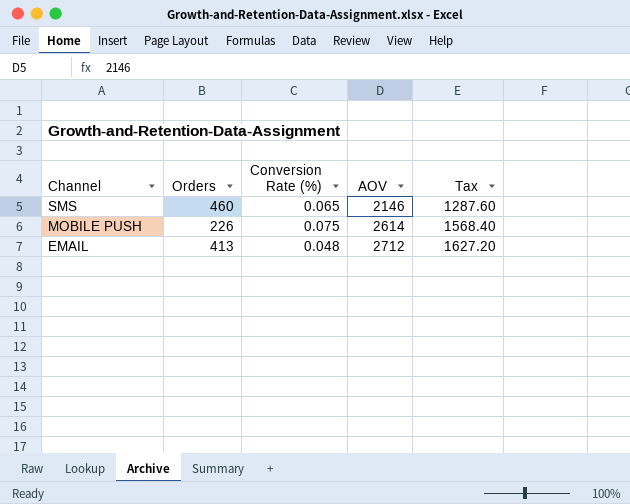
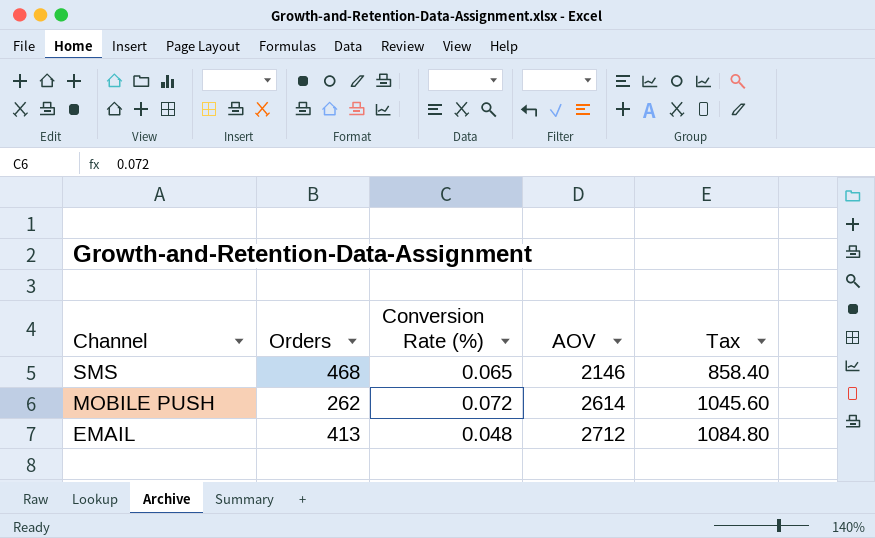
column Tax | formula: [AOV] * 0.6 -> [AOV] * 0.4
SMS | Orders: 460 -> 468
MOBILE PUSH | Orders: 226 -> 262
MOBILE PUSH | Conversion Rate (%): 0.075 -> 0.072

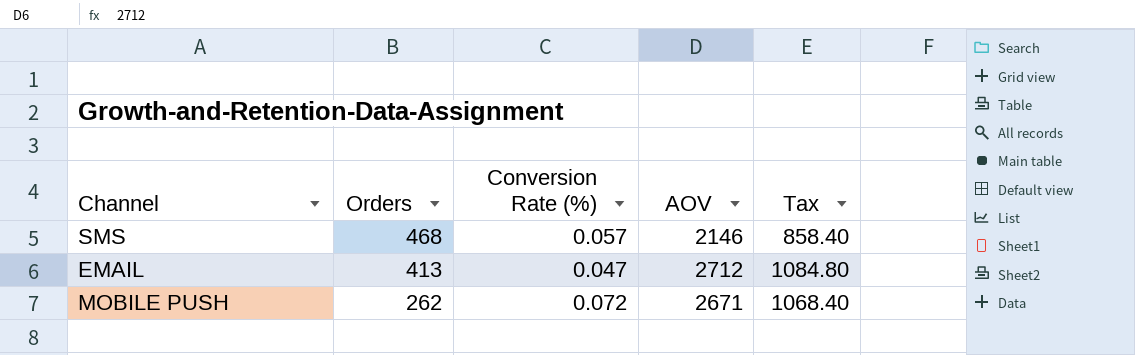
row order: Channel descending -> Orders descending
SMS | Conversion Rate (%): 0.065 -> 0.057
EMAIL | Conversion Rate (%): 0.048 -> 0.047
MOBILE PUSH | AOV: 2614 -> 2671
MOBILE PUSH | Tax: 1045.60 -> 1068.40

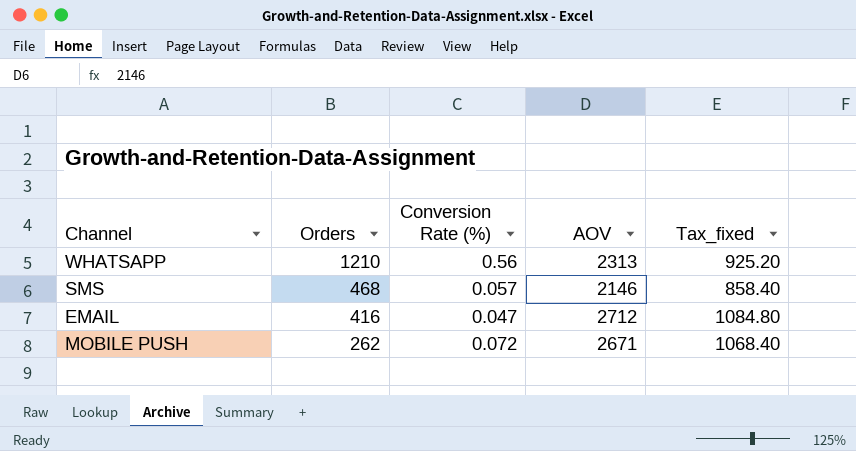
column name: Tax -> Tax_fixed
row WHATSAPP: none -> 1210 | 0.56 | 2313 | 925.20
EMAIL | Orders: 413 -> 416

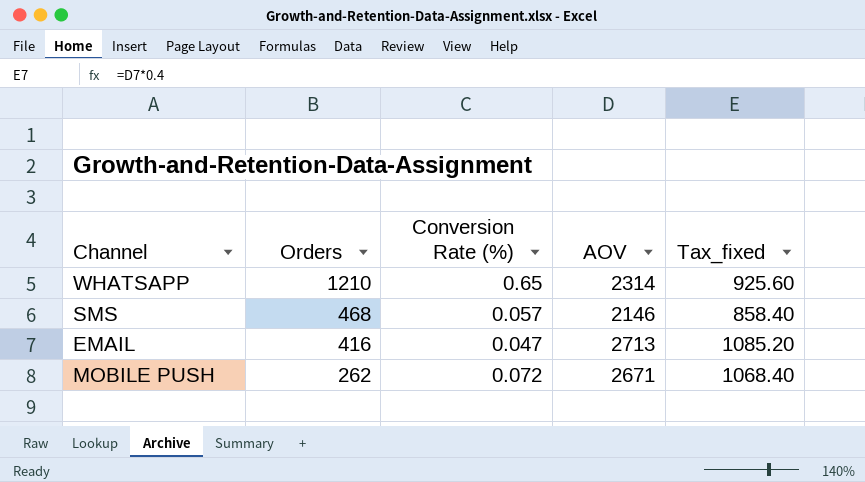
WHATSAPP | Conversion Rate (%): 0.56 -> 0.65
WHATSAPP | AOV: 2313 -> 2314
WHATSAPP | Tax_fixed: 925.20 -> 925.60
EMAIL | AOV: 2712 -> 2713
EMAIL | Tax_fixed: 1084.80 -> 1085.20

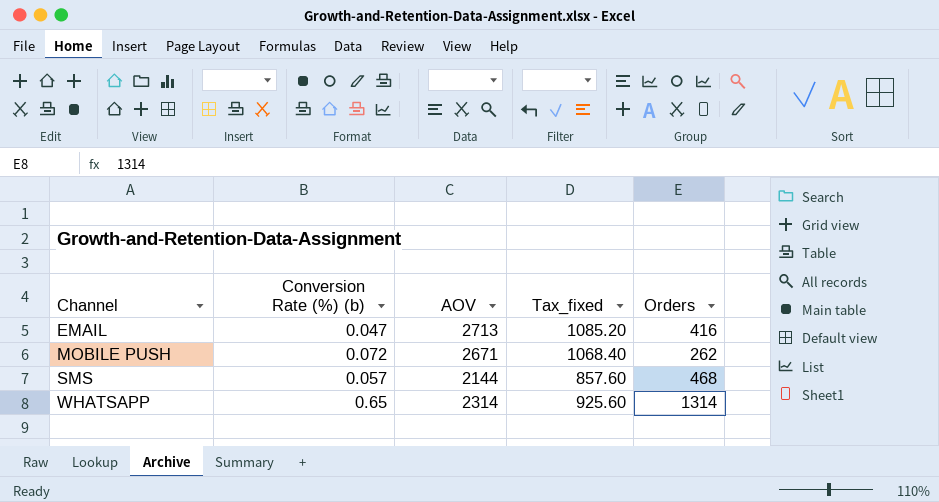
row order: Orders descending -> Channel ascending
column name: Conversion Rate (%) -> Conversion Rate (%) (b)
column Orders | position: 2 -> 5
SMS | AOV: 2146 -> 2144
SMS | Tax_fixed: 858.40 -> 857.60
WHATSAPP | Orders: 1210 -> 1314

